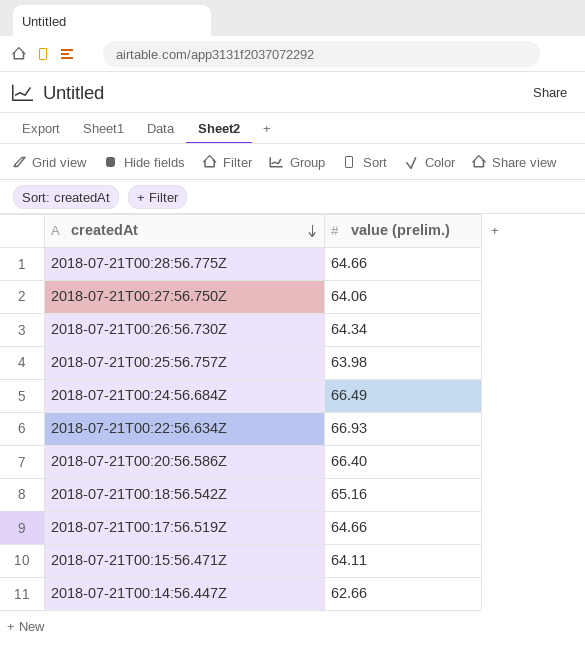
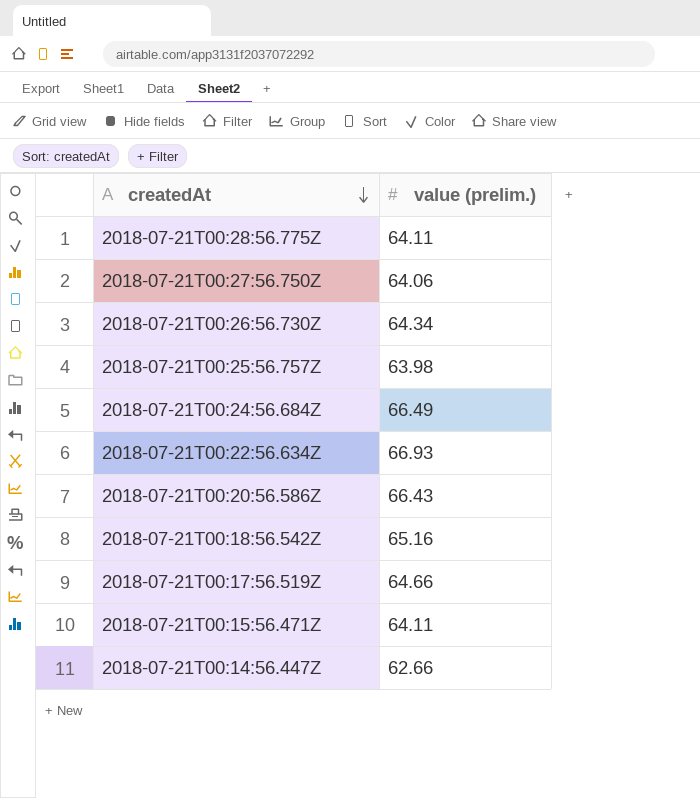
2018-07-21T00:28:56.775Z | value (prelim.): 64.66 -> 64.11
2018-07-21T00:20:56.586Z | value (prelim.): 66.40 -> 66.43

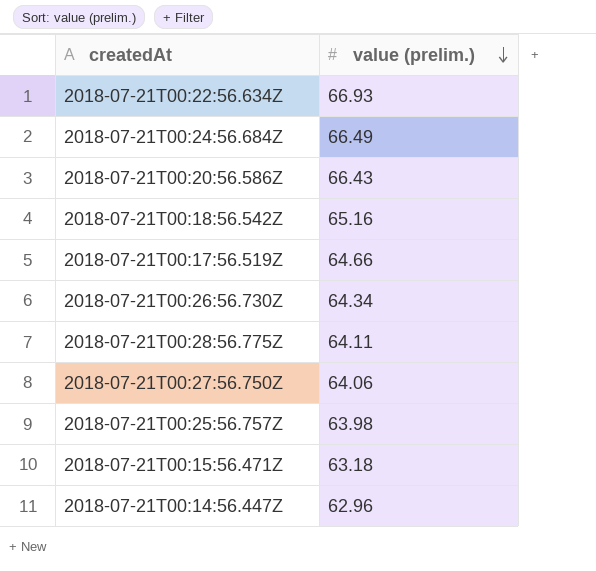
row order: createdAt descending -> value (prelim.) descending
2018-07-21T00:15:56.471Z | value (prelim.): 64.11 -> 63.18
2018-07-21T00:14:56.447Z | value (prelim.): 62.66 -> 62.96

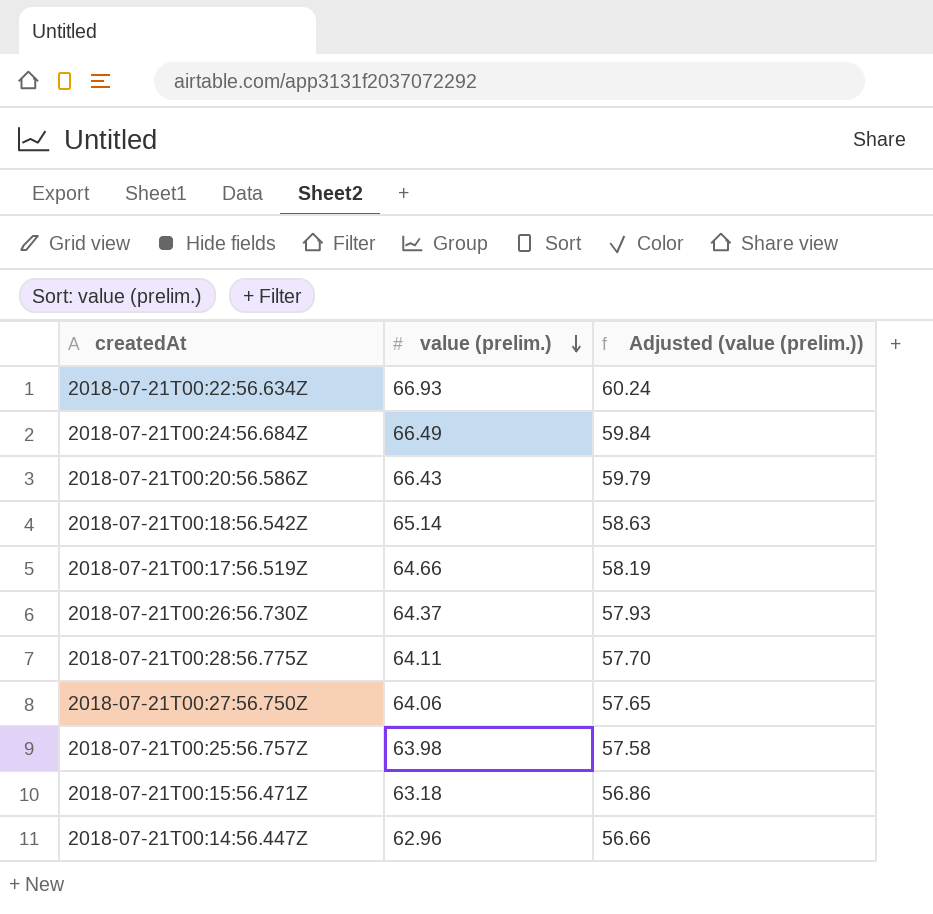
column Adjusted (value (prelim.)) | formula: none -> [value (prelim.)] * 0.9
2018-07-21T00:18:56.542Z | value (prelim.): 65.16 -> 65.14
2018-07-21T00:26:56.730Z | value (prelim.): 64.34 -> 64.37

